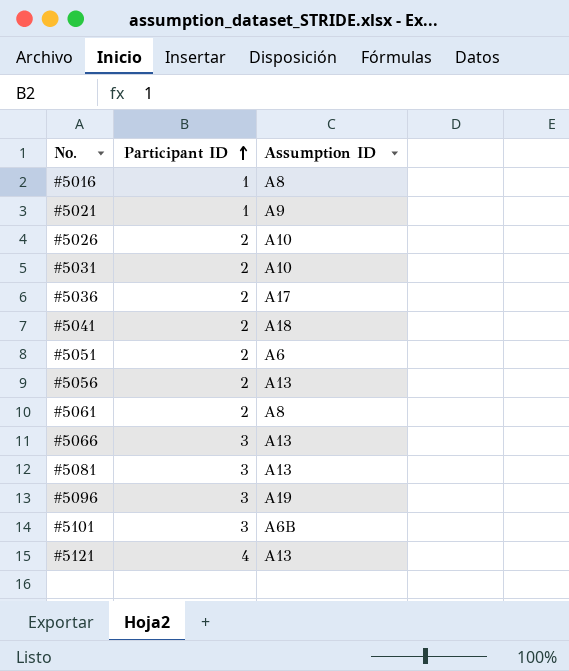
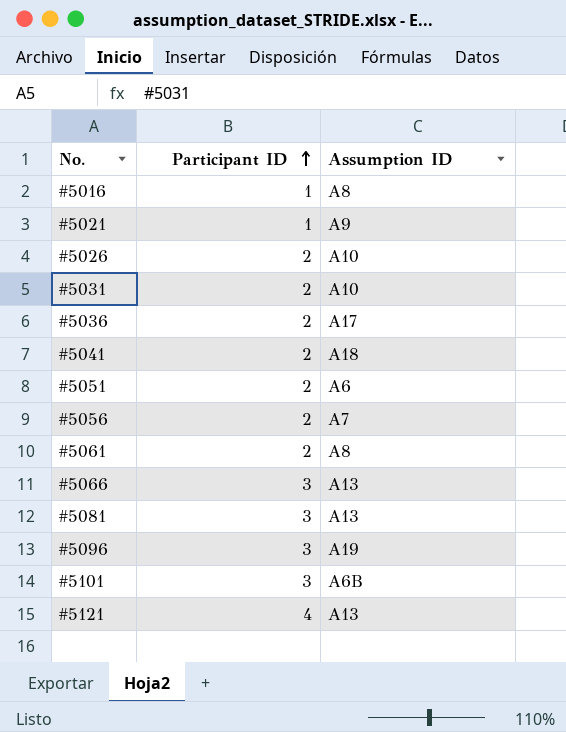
#5056 | Assumption ID: A13 -> A7

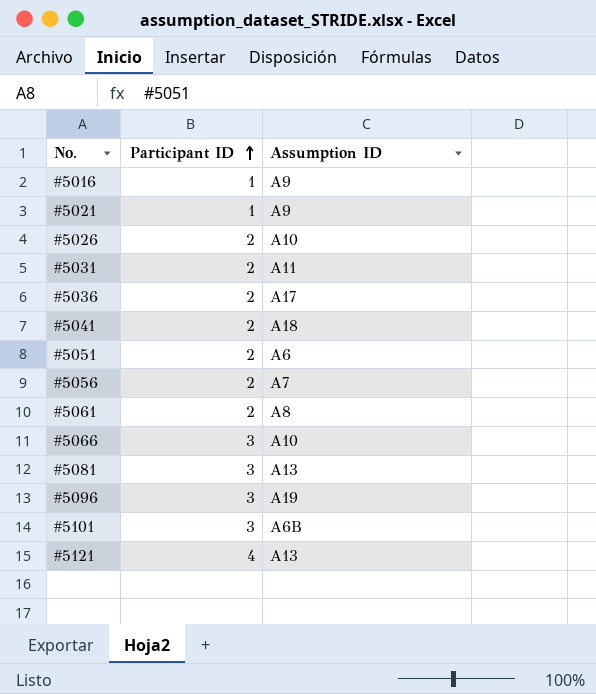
#5016 | Assumption ID: A8 -> A9
#5031 | Assumption ID: A10 -> A11
#5066 | Assumption ID: A13 -> A10

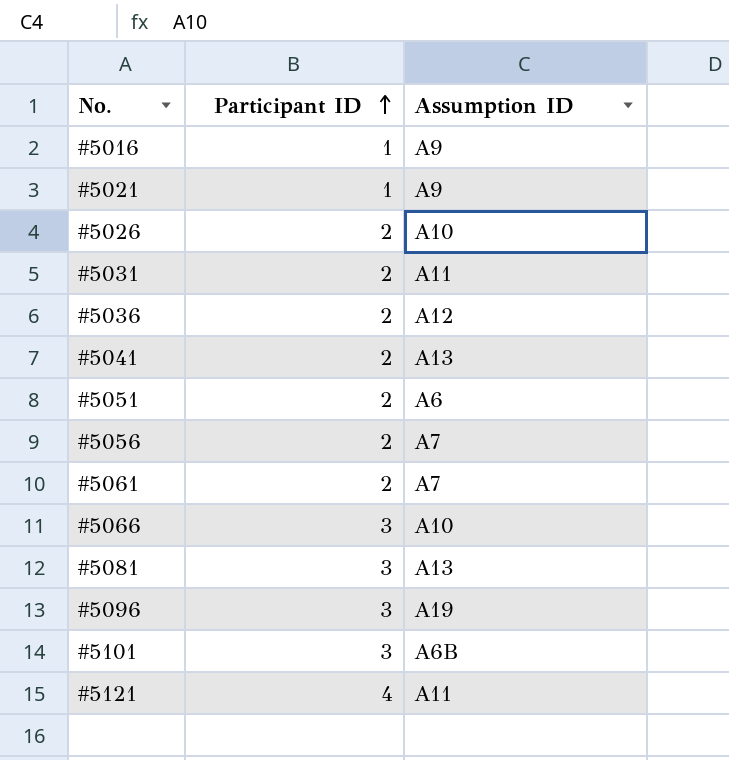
#5036 | Assumption ID: A17 -> A12
#5041 | Assumption ID: A18 -> A13
#5061 | Assumption ID: A8 -> A7
#5121 | Assumption ID: A13 -> A11

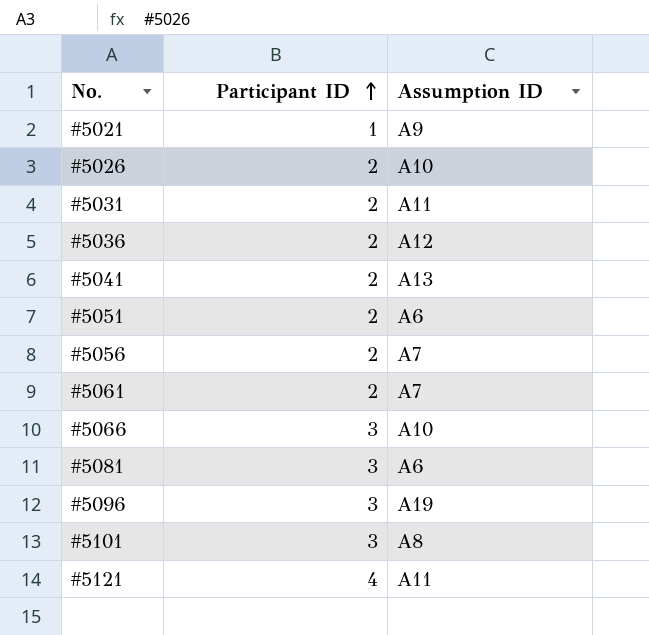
row #5016: 1 | A9 -> none
#5081 | Assumption ID: A13 -> A6
#5101 | Assumption ID: A6B -> A8

